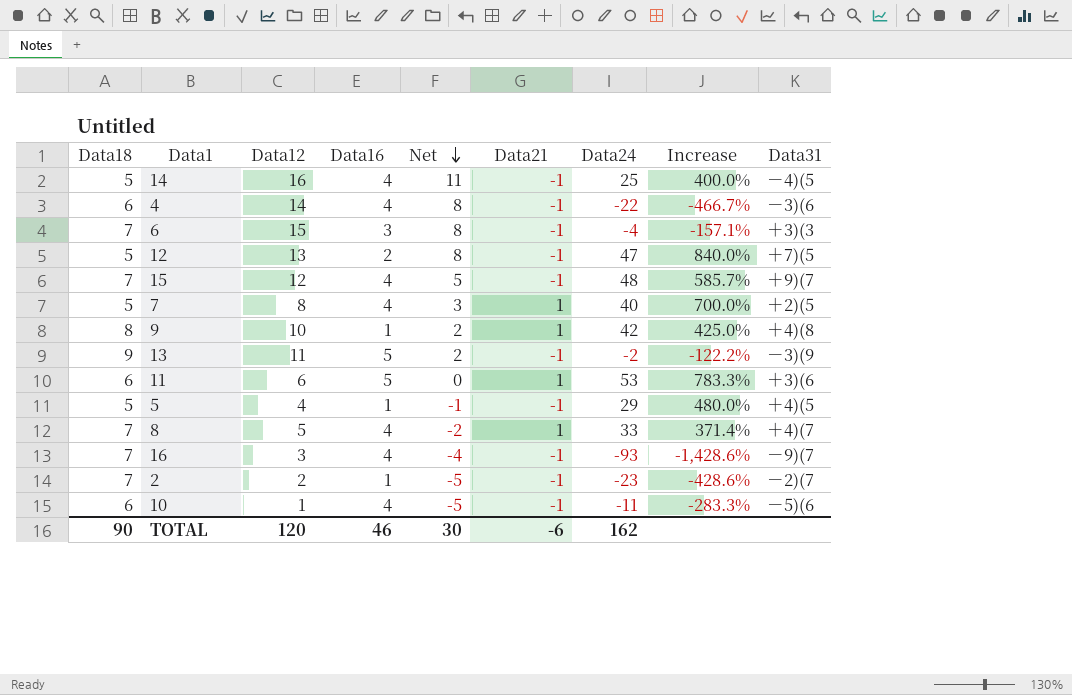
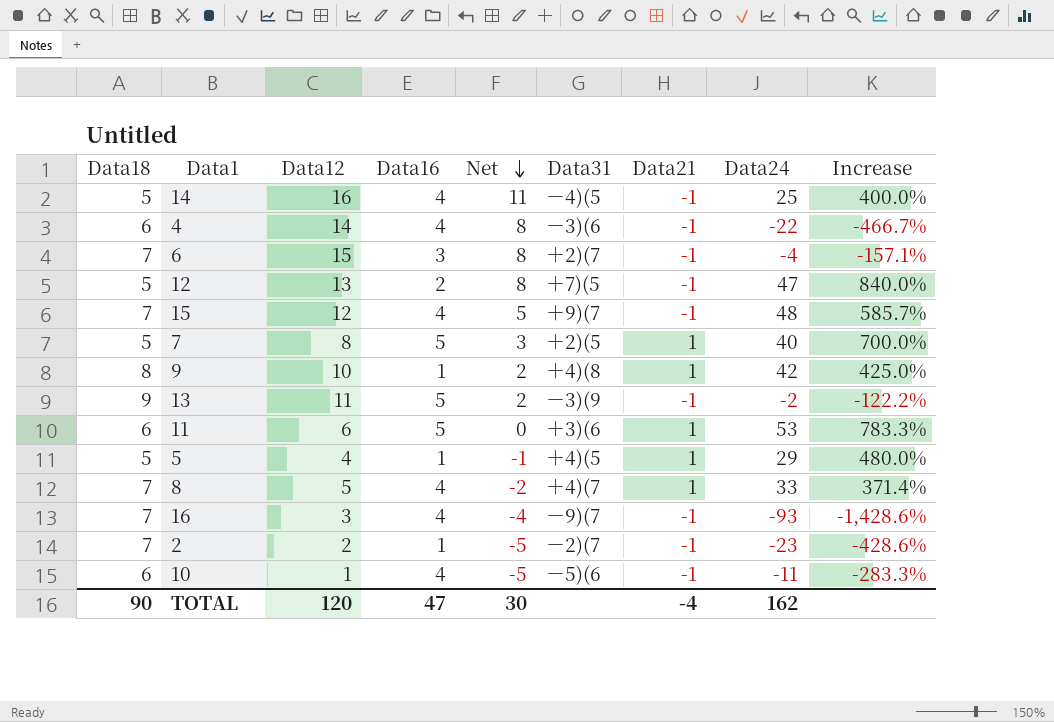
column Data31 | position: 9 -> 6
6 | Data31: ＋3)(3 -> ＋2)(7
7 | Data16: 4 -> 5
5 | Data21: -1 -> 1
TOTAL | Data16: 46 -> 47
TOTAL | Data21: -6 -> -4

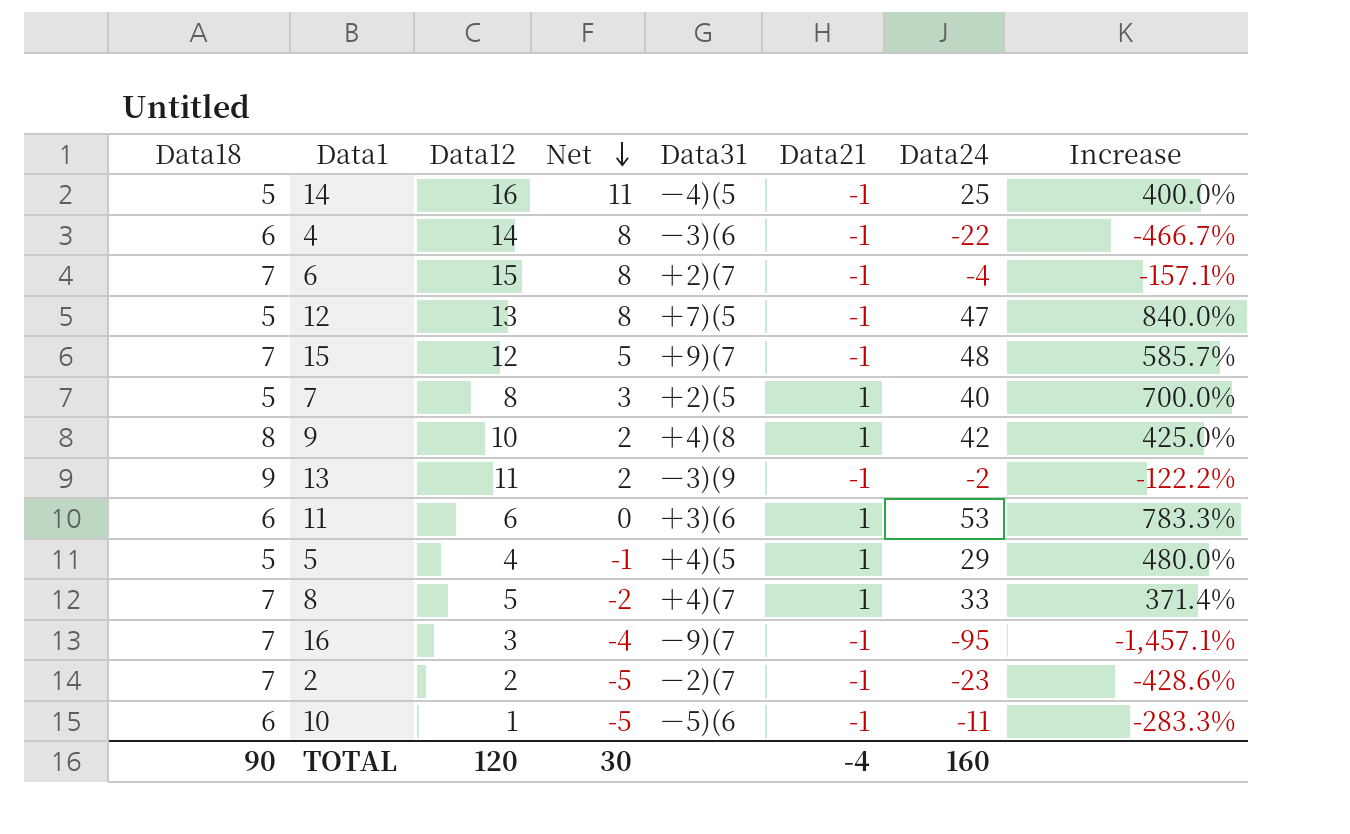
column Data16 | position: 4 -> none
16 | Data24: -93 -> -95
16 | Increase: -1,428.6% -> -1,457.1%
TOTAL | Data24: 162 -> 160

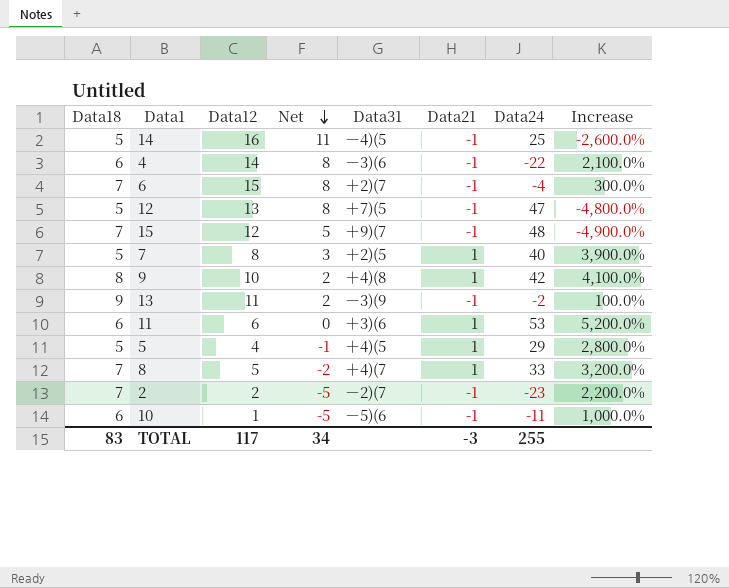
column Increase | formula: ([Data24] - [Data18]) / [Data18] -> ([Data24] - [Data21]) / [Data21]
row 16: 7 | 3 | -4 | －9)(7 | -1 | -95 | -1,457.1% -> none
TOTAL | Data18: 90 -> 83
TOTAL | Data12: 120 -> 117
TOTAL | Net: 30 -> 34
TOTAL | Data21: -4 -> -3
TOTAL | Data24: 160 -> 255

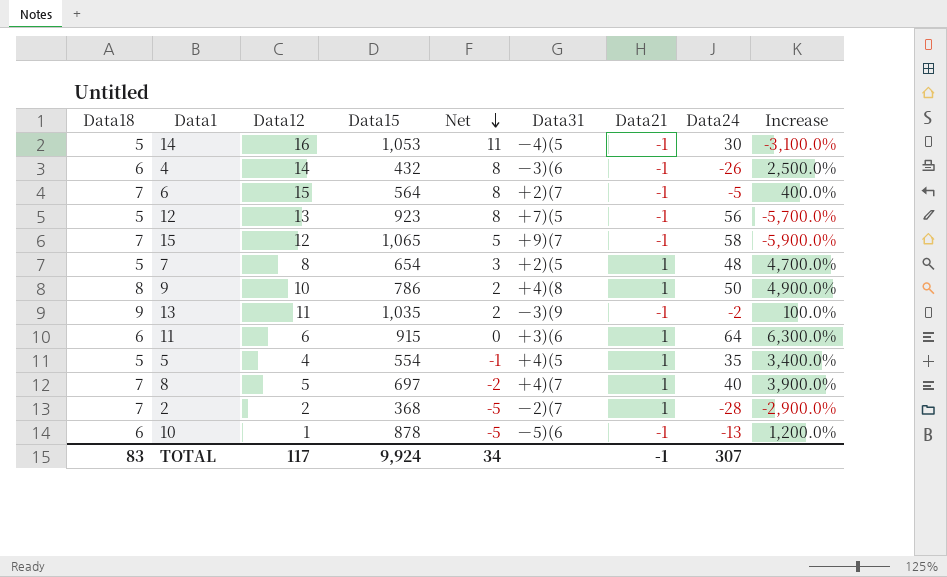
column Data15 | position: none -> 4
14 | Data24: 25 -> 30
14 | Increase: -2,600.0% -> -3,100.0%
4 | Data24: -22 -> -26
4 | Increase: 2,100.0% -> 2,500.0%
6 | Data24: -4 -> -5
6 | Increase: 300.0% -> 400.0%
12 | Data24: 47 -> 56
12 | Increase: -4,800.0% -> -5,700.0%
15 | Data24: 48 -> 58
15 | Increase: -4,900.0% -> -5,900.0%
7 | Data24: 40 -> 48
7 | Increase: 3,900.0% -> 4,700.0%
9 | Data24: 42 -> 50
9 | Increase: 4,100.0% -> 4,900.0%
11 | Data24: 53 -> 64
11 | Increase: 5,200.0% -> 6,300.0%
5 | Data24: 29 -> 35
5 | Increase: 2,800.0% -> 3,400.0%
8 | Data24: 33 -> 40
8 | Increase: 3,200.0% -> 3,900.0%
2 | Data21: -1 -> 1
2 | Data24: -23 -> -28
2 | Increase: 2,200.0% -> -2,900.0%
10 | Data24: -11 -> -13
10 | Increase: 1,000.0% -> 1,200.0%
TOTAL | Data21: -3 -> -1
TOTAL | Data24: 255 -> 307

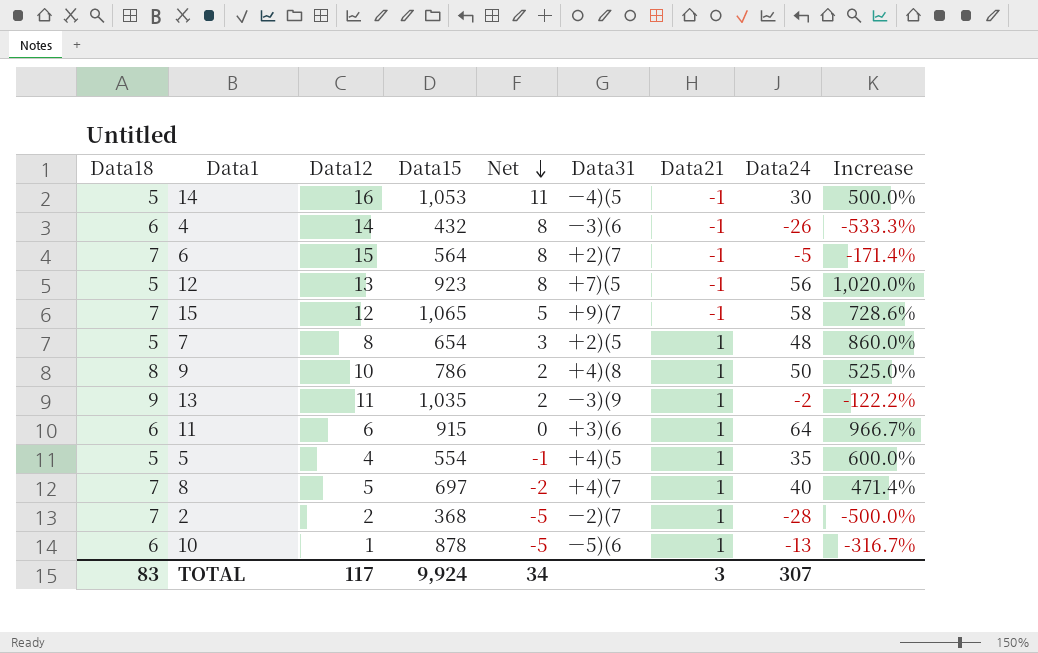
column Increase | formula: ([Data24] - [Data21]) / [Data21] -> ([Data24] - [Data18]) / [Data18]
13 | Data21: -1 -> 1
10 | Data21: -1 -> 1
TOTAL | Data21: -1 -> 3

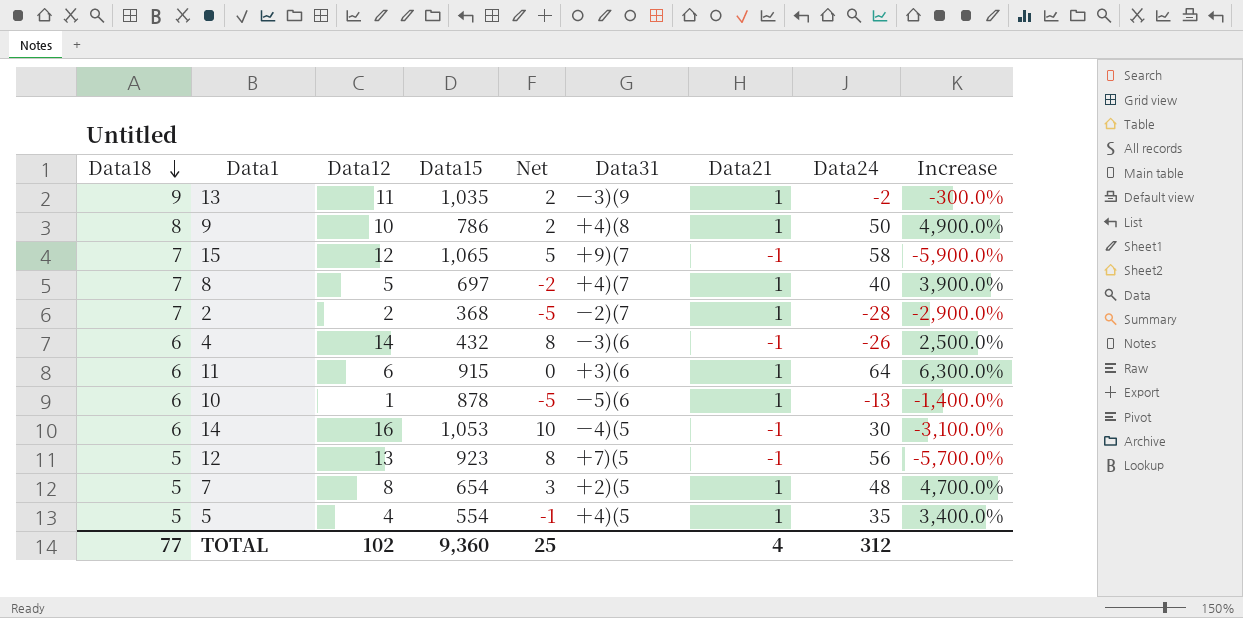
row order: Net descending -> Data18 descending
column Increase | formula: ([Data24] - [Data18]) / [Data18] -> ([Data24] - [Data21]) / [Data21]
row 6: 7 | 15 | 564 | 8 | ＋2)(7 | -1 | -5 | -171.4% -> none
14 | Data18: 5 -> 6
14 | Net: 11 -> 10
TOTAL | Data18: 83 -> 77
TOTAL | Data12: 117 -> 102
TOTAL | Data15: 9,924 -> 9,360
TOTAL | Net: 34 -> 25
TOTAL | Data21: 3 -> 4
TOTAL | Data24: 307 -> 312

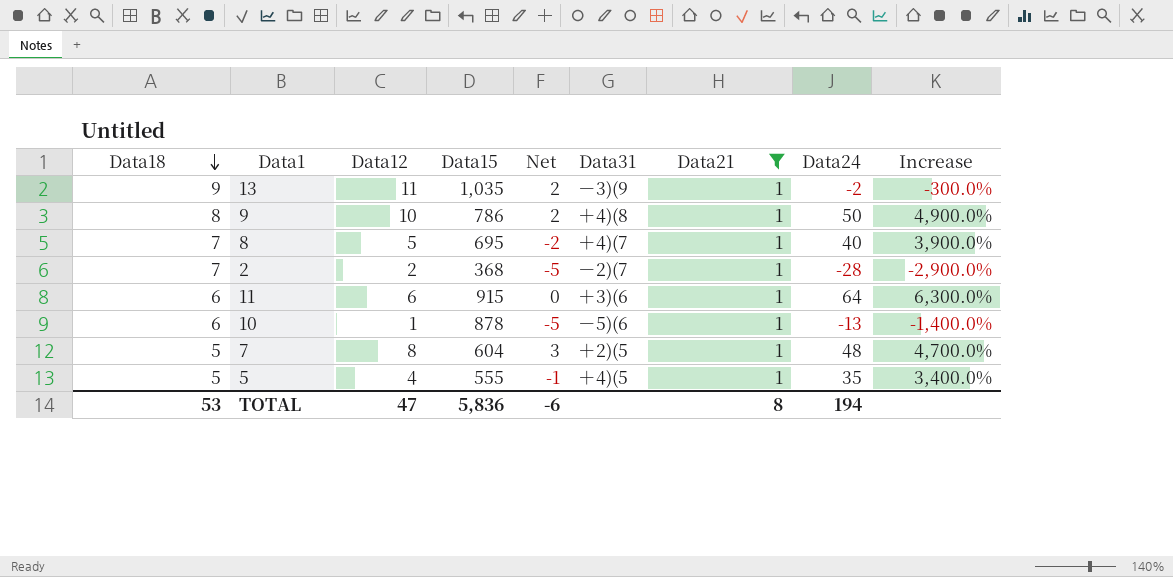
filter: none -> Data21 = 1
8 | Data15: 697 -> 695
7 | Data15: 654 -> 604
5 | Data15: 554 -> 555
TOTAL | Data18: 77 -> 53
TOTAL | Data12: 102 -> 47
TOTAL | Data15: 9,360 -> 5,836
TOTAL | Net: 25 -> -6
TOTAL | Data21: 4 -> 8
TOTAL | Data24: 312 -> 194

